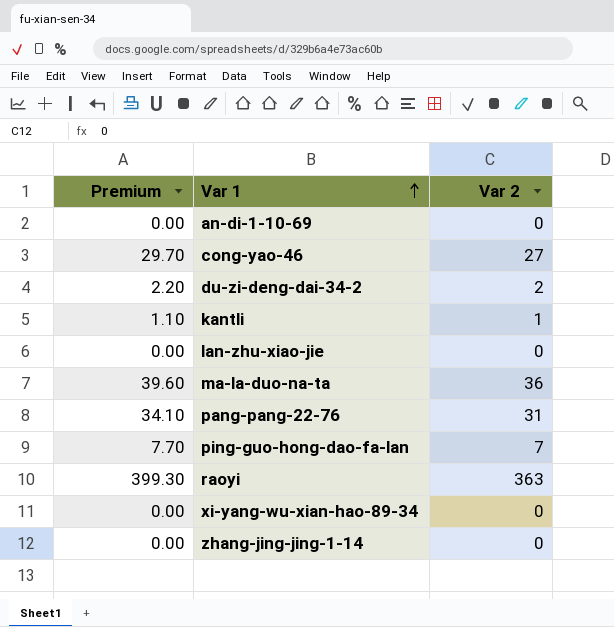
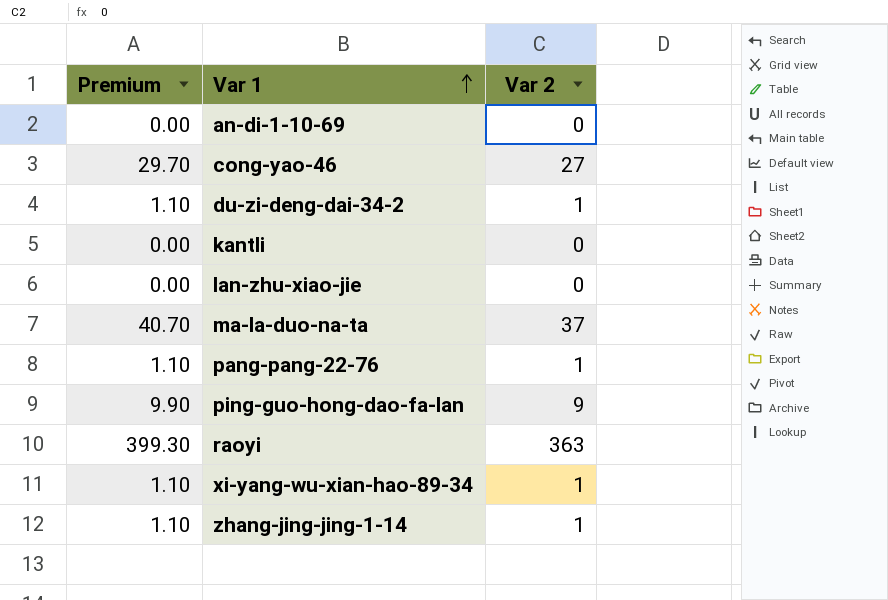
du-zi-deng-dai-34-2 | Premium: 2.20 -> 1.10
du-zi-deng-dai-34-2 | Var 2: 2 -> 1
kantli | Premium: 1.10 -> 0.00
kantli | Var 2: 1 -> 0
ma-la-duo-na-ta | Premium: 39.60 -> 40.70
ma-la-duo-na-ta | Var 2: 36 -> 37
pang-pang-22-76 | Premium: 34.10 -> 1.10
pang-pang-22-76 | Var 2: 31 -> 1
ping-guo-hong-dao-fa-lan | Premium: 7.70 -> 9.90
ping-guo-hong-dao-fa-lan | Var 2: 7 -> 9
xi-yang-wu-xian-hao-89-34 | Premium: 0.00 -> 1.10
xi-yang-wu-xian-hao-89-34 | Var 2: 0 -> 1
zhang-jing-jing-1-14 | Premium: 0.00 -> 1.10
zhang-jing-jing-1-14 | Var 2: 0 -> 1

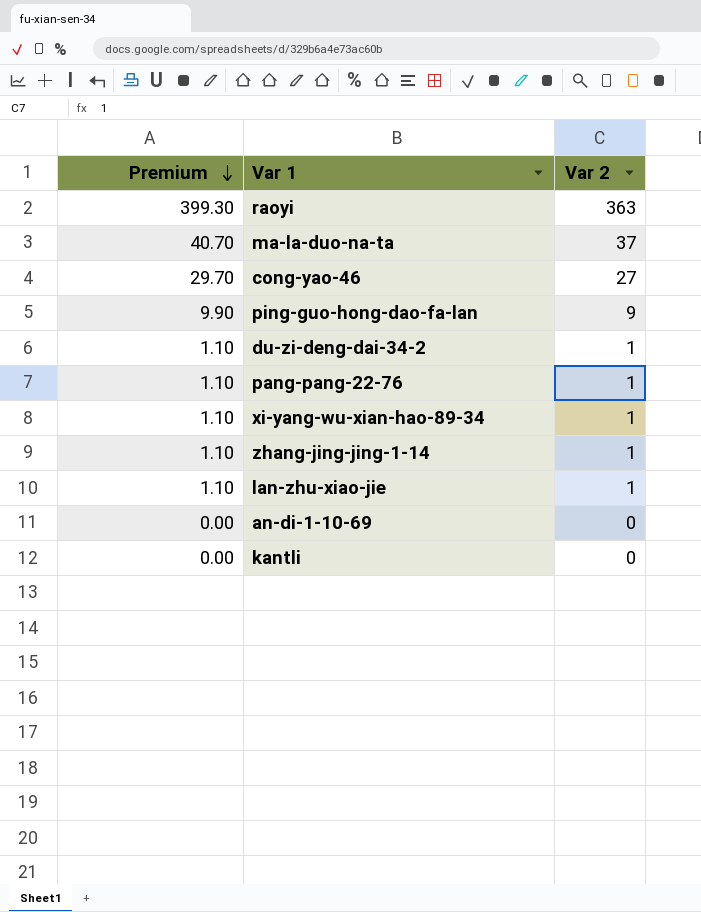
row order: Var 1 ascending -> Premium descending
lan-zhu-xiao-jie | Premium: 0.00 -> 1.10
lan-zhu-xiao-jie | Var 2: 0 -> 1

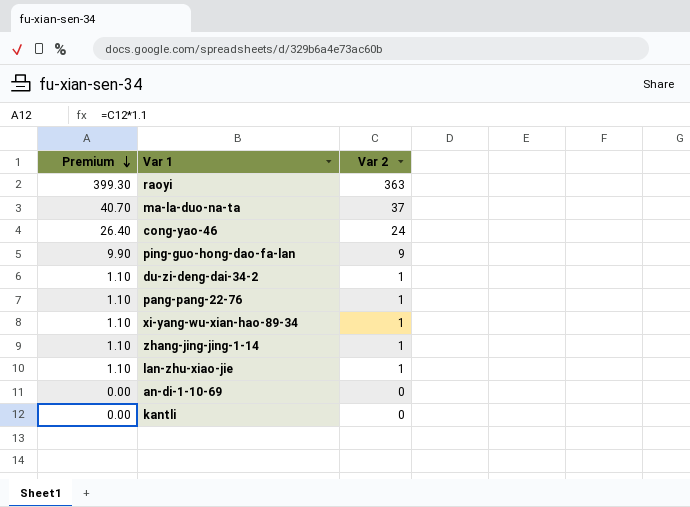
cong-yao-46 | Premium: 29.70 -> 26.40
cong-yao-46 | Var 2: 27 -> 24

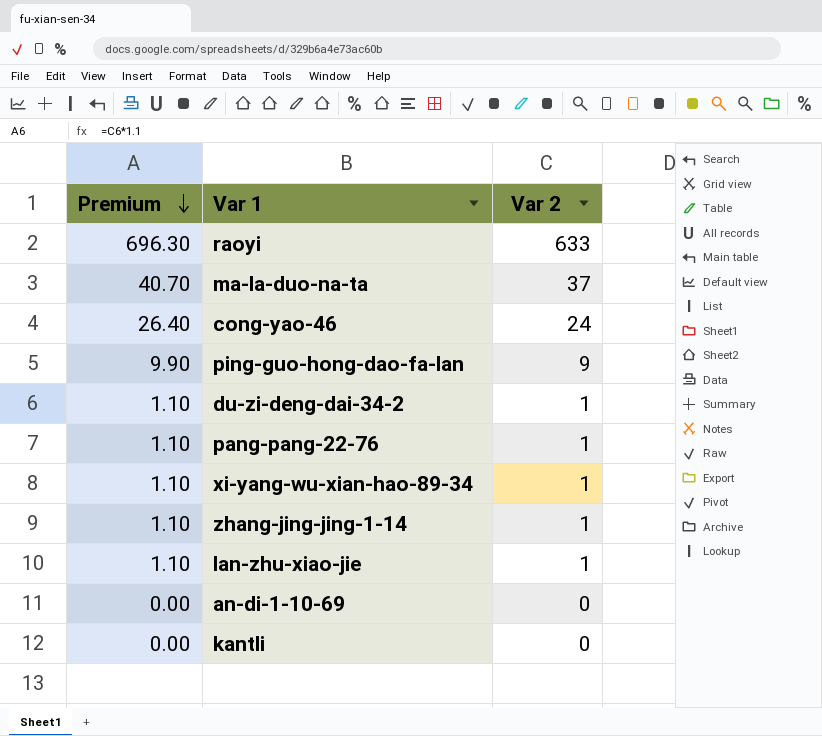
raoyi | Premium: 399.30 -> 696.30
raoyi | Var 2: 363 -> 633

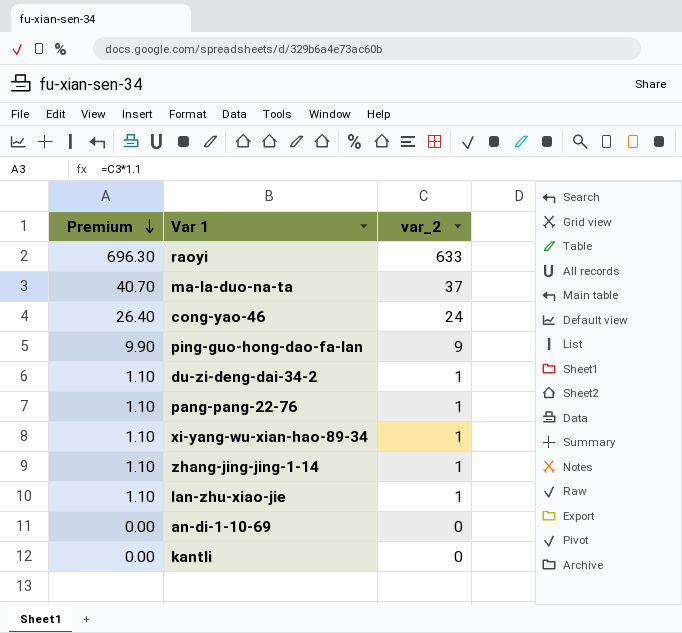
column name: Var 2 -> var_2

